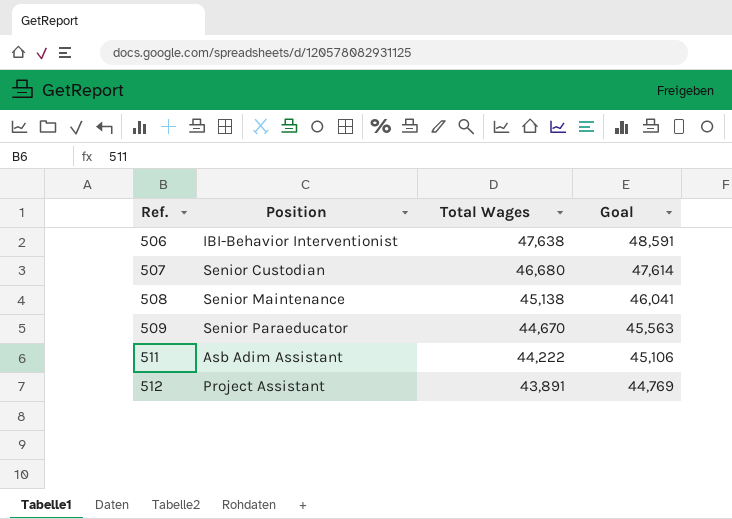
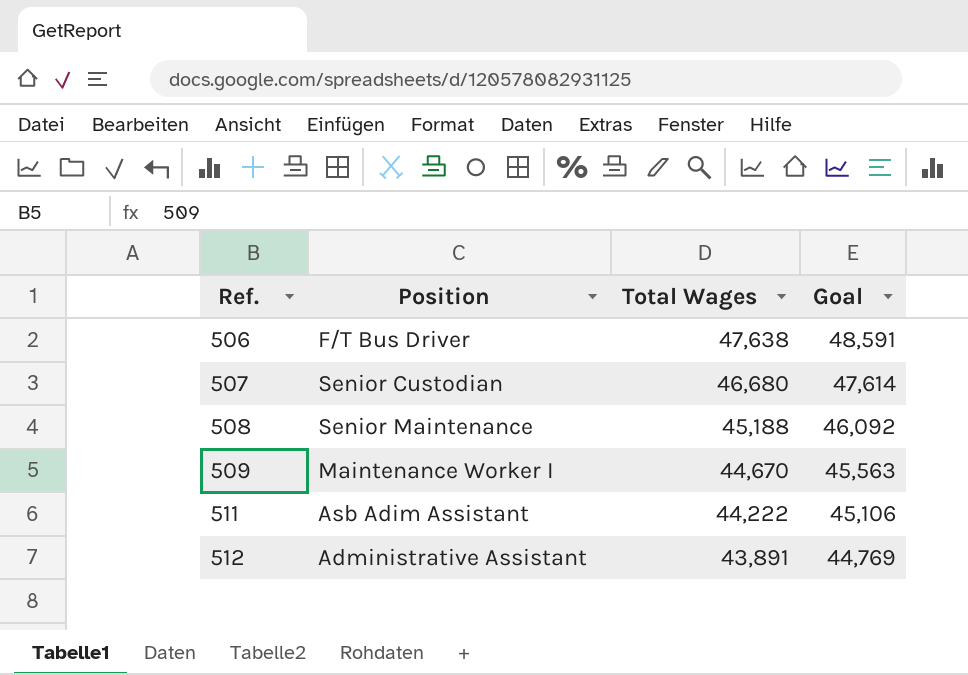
506 | Position: IBI-Behavior Interventionist -> F/T Bus Driver
508 | Total Wages: 45,138 -> 45,188
508 | Goal: 46,041 -> 46,092
509 | Position: Senior Paraeducator -> Maintenance Worker I
512 | Position: Project Assistant -> Administrative Assistant

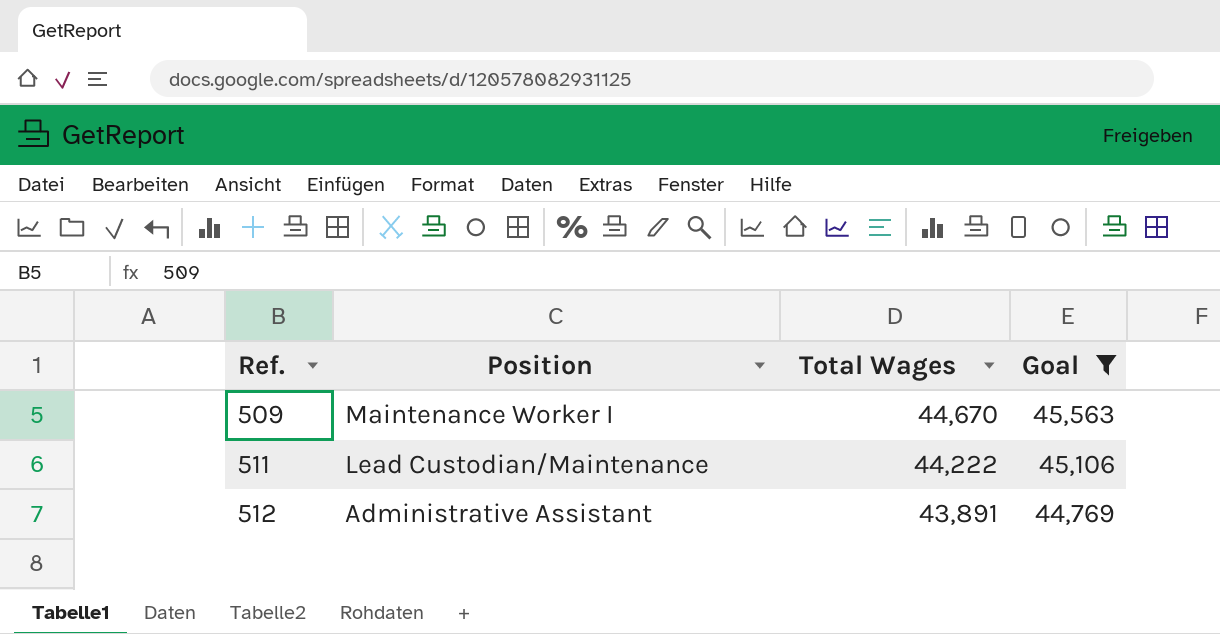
filter: none -> Goal <= 45,563
511 | Position: Asb Adim Assistant -> Lead Custodian/Maintenance

